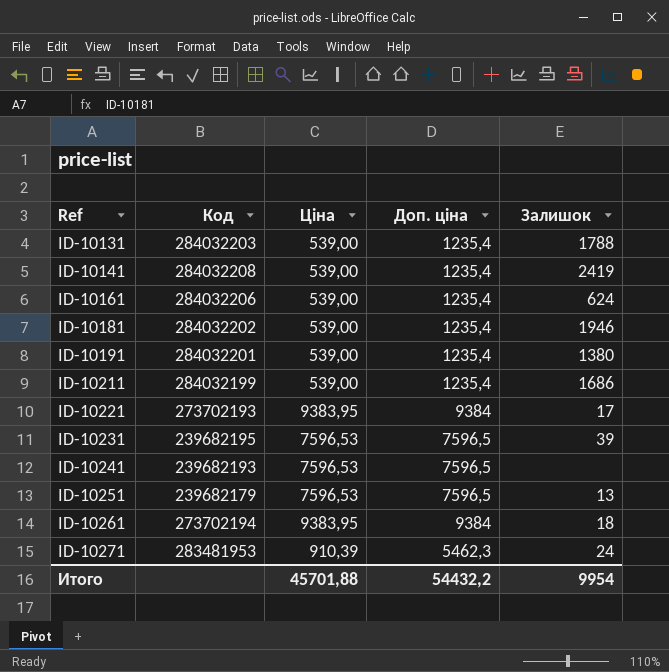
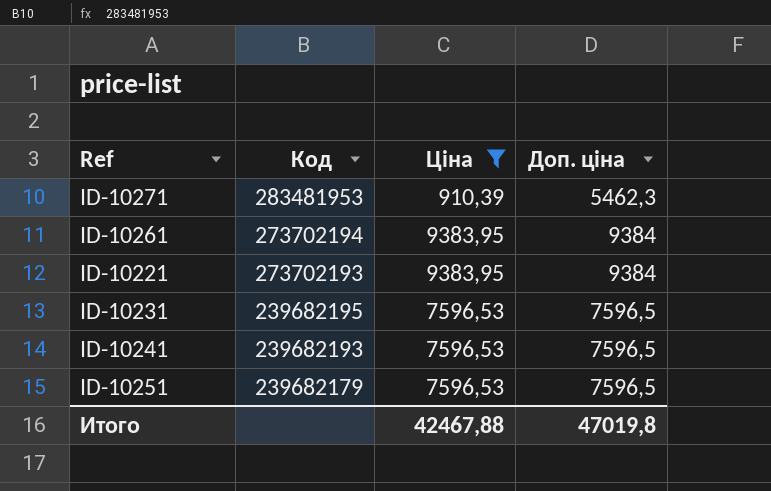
filter: none -> Ціна != 539,00
row order: Ref ascending -> Код descending
column Залишок | position: 5 -> none
Итого | Ціна: 45701,88 -> 42467,88
Итого | Доп. ціна: 54432,2 -> 47019,8

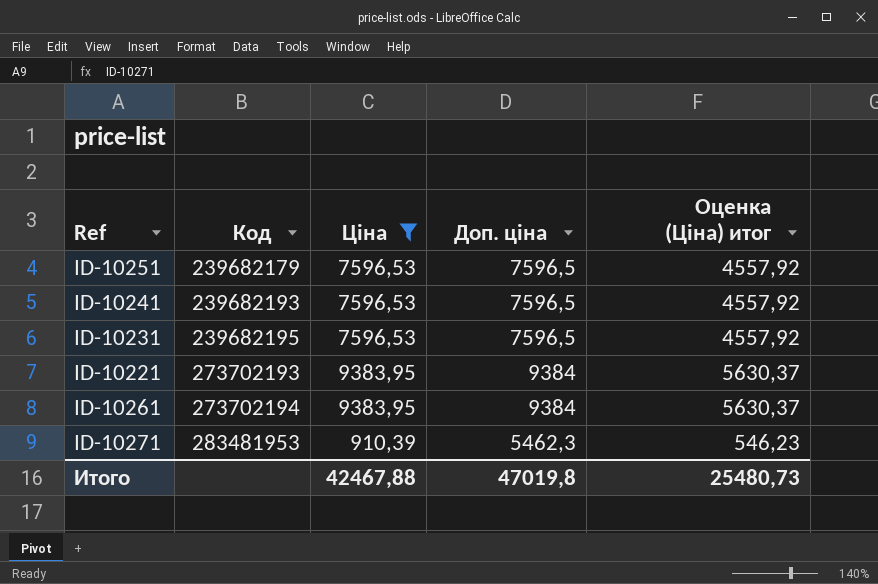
row order: Код descending -> Код ascending
column Оценка (Ціна) итог | formula: none -> [Ціна] * 0,6

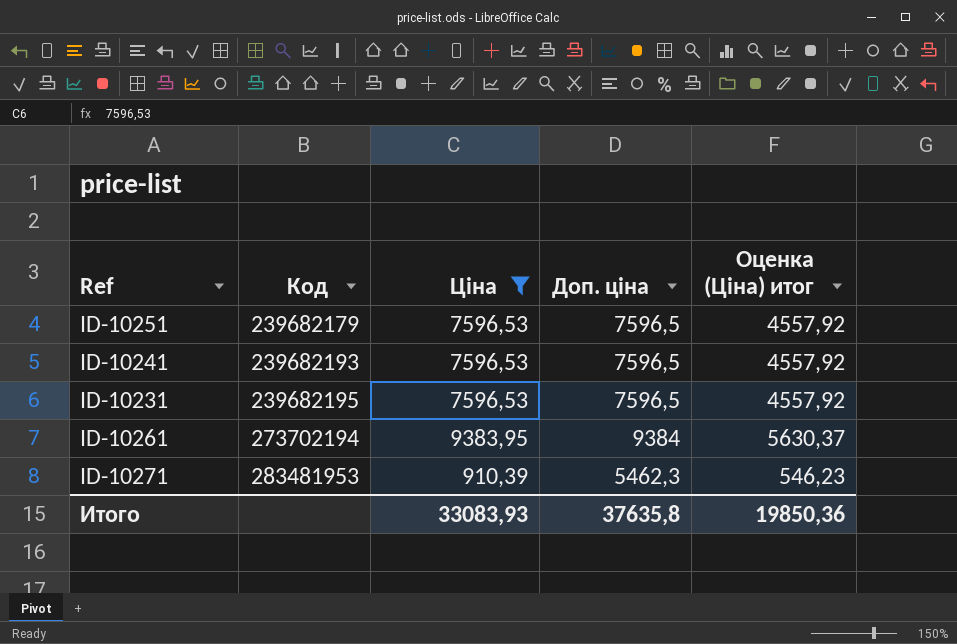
row ID-10221: 273702193 | 9383,95 | 9384 | 5630,37 -> none
Итого | Ціна: 42467,88 -> 33083,93
Итого | Доп. ціна: 47019,8 -> 37635,8
Итого | Оценка (Ціна) итог: 25480,73 -> 19850,36

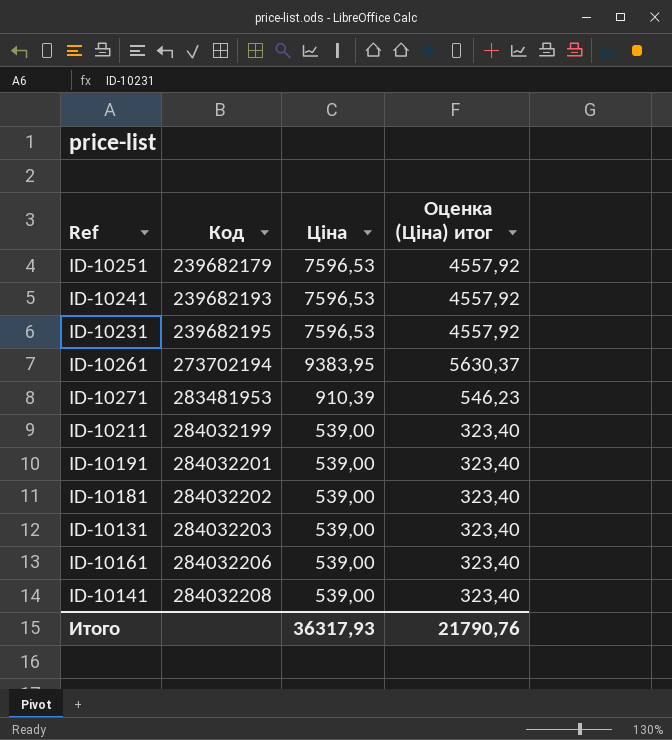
filter: Ціна != 539,00 -> none
column Доп. ціна | position: 4 -> none
Итого | Ціна: 33083,93 -> 36317,93
Итого | Оценка (Ціна) итог: 19850,36 -> 21790,76

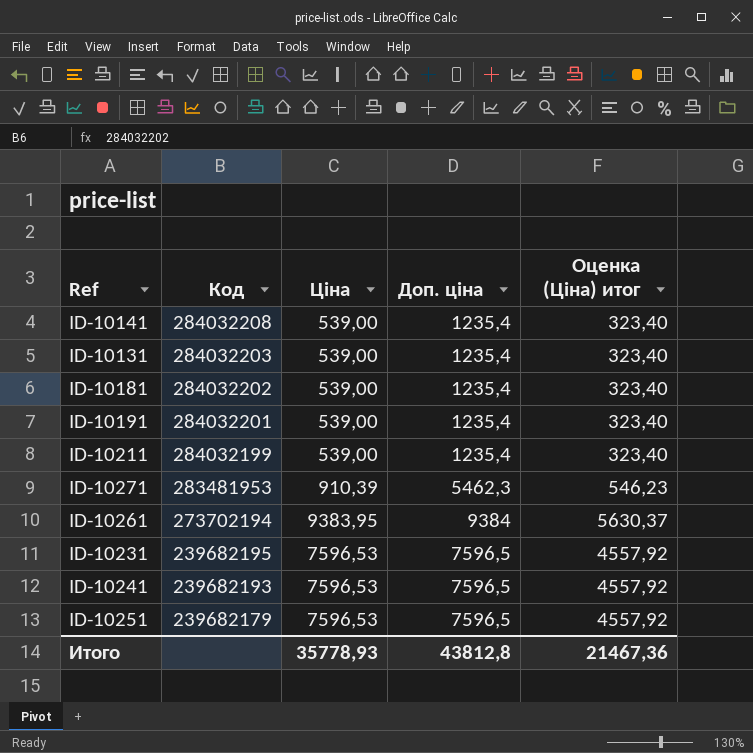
row order: Код ascending -> Код descending
column Доп. ціна | position: none -> 4
row ID-10161: 284032206 | 539,00 | 323,40 -> none
Итого | Ціна: 36317,93 -> 35778,93
Итого | Оценка (Ціна) итог: 21790,76 -> 21467,36

